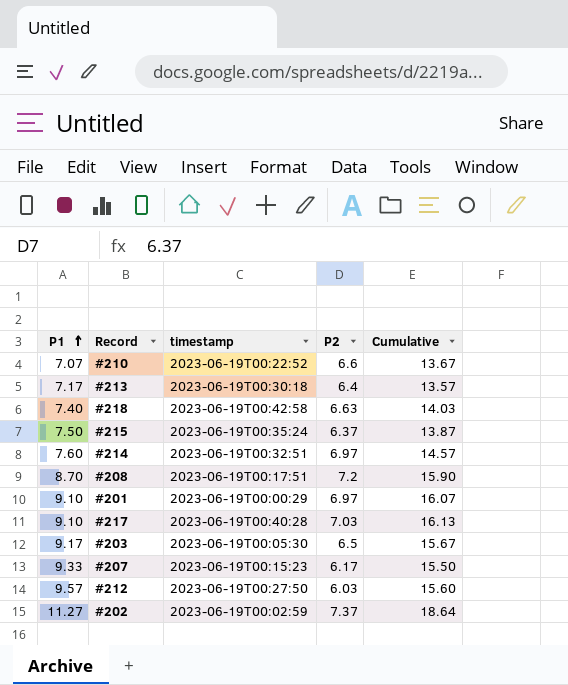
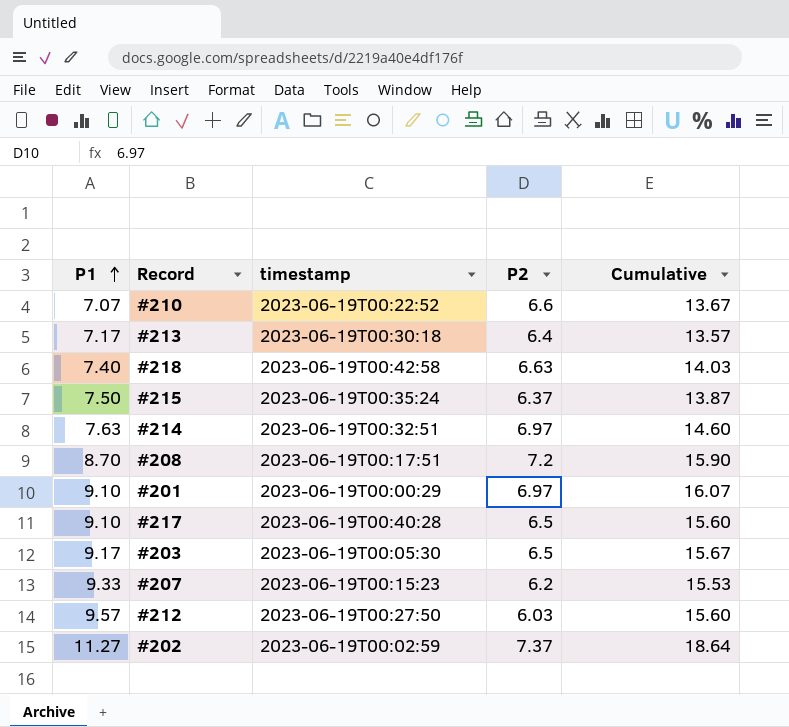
#214 | P1: 7.60 -> 7.63
#214 | Cumulative: 14.57 -> 14.60
#217 | P2: 7.03 -> 6.5
#217 | Cumulative: 16.13 -> 15.60
#207 | P2: 6.17 -> 6.2
#207 | Cumulative: 15.50 -> 15.53

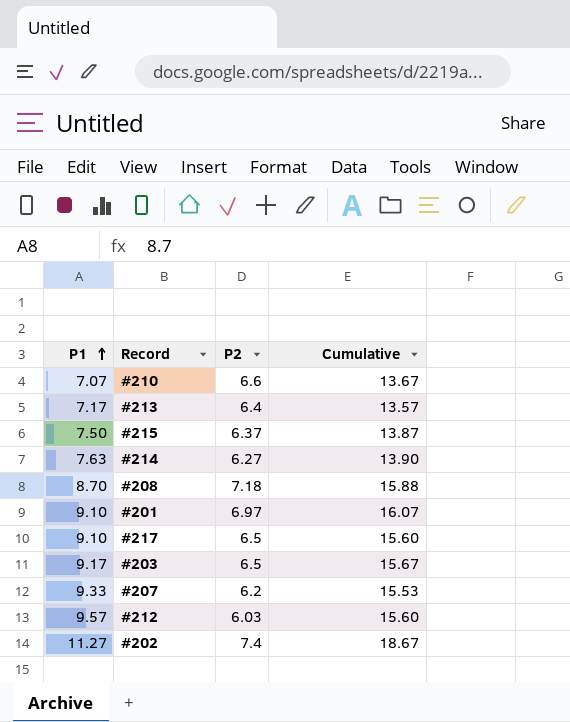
column timestamp | position: 3 -> none
row #218: 7.40 | 2023-06-19T00:42:58 | 6.63 | 14.03 -> none
#214 | P2: 6.97 -> 6.27
#214 | Cumulative: 14.60 -> 13.90
#208 | P2: 7.2 -> 7.18
#208 | Cumulative: 15.90 -> 15.88
#202 | P2: 7.37 -> 7.4
#202 | Cumulative: 18.64 -> 18.67

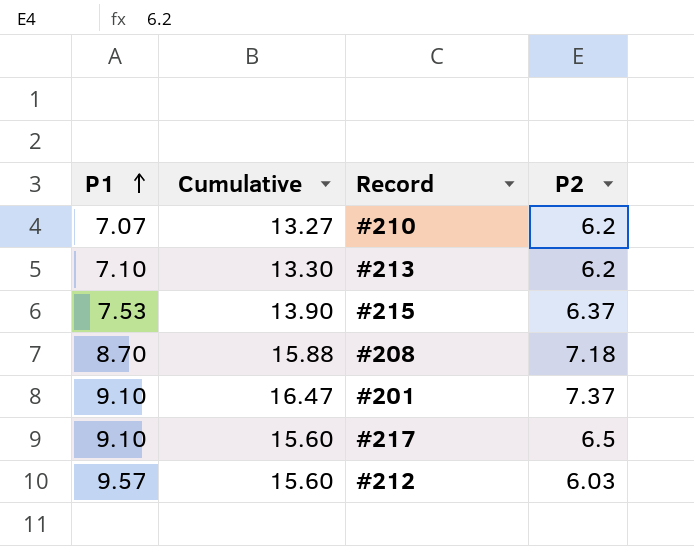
column Cumulative | position: 4 -> 2
row #214: 7.63 | 6.27 | 13.90 -> none
row #203: 9.17 | 6.5 | 15.67 -> none
row #207: 9.33 | 6.2 | 15.53 -> none
row #202: 11.27 | 7.4 | 18.67 -> none
#210 | Cumulative: 13.67 -> 13.27
#210 | P2: 6.6 -> 6.2
#213 | P1: 7.17 -> 7.10
#213 | Cumulative: 13.57 -> 13.30
#213 | P2: 6.4 -> 6.2
#215 | P1: 7.50 -> 7.53
#215 | Cumulative: 13.87 -> 13.90
#201 | Cumulative: 16.07 -> 16.47
#201 | P2: 6.97 -> 7.37

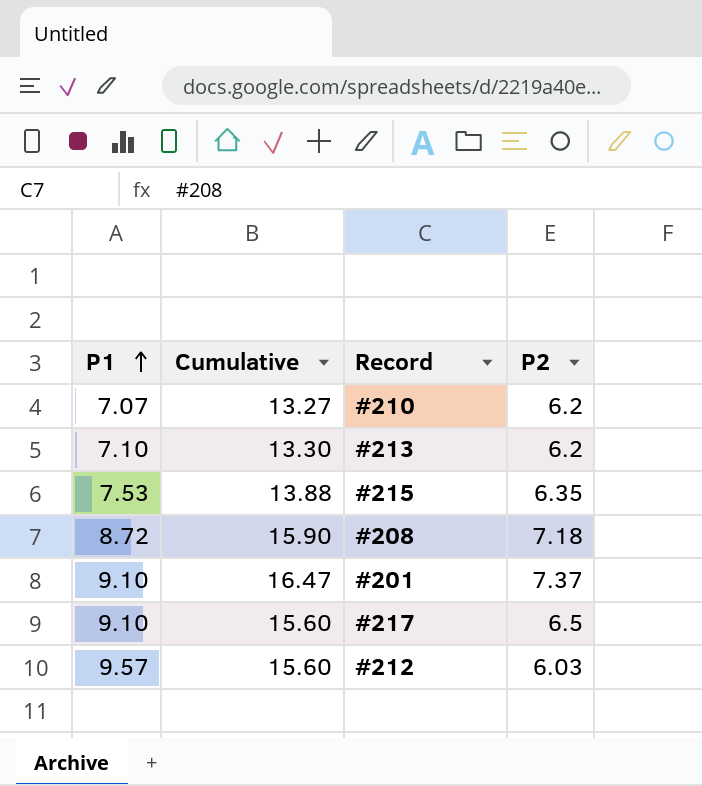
#215 | Cumulative: 13.90 -> 13.88
#215 | P2: 6.37 -> 6.35
#208 | P1: 8.70 -> 8.72
#208 | Cumulative: 15.88 -> 15.90

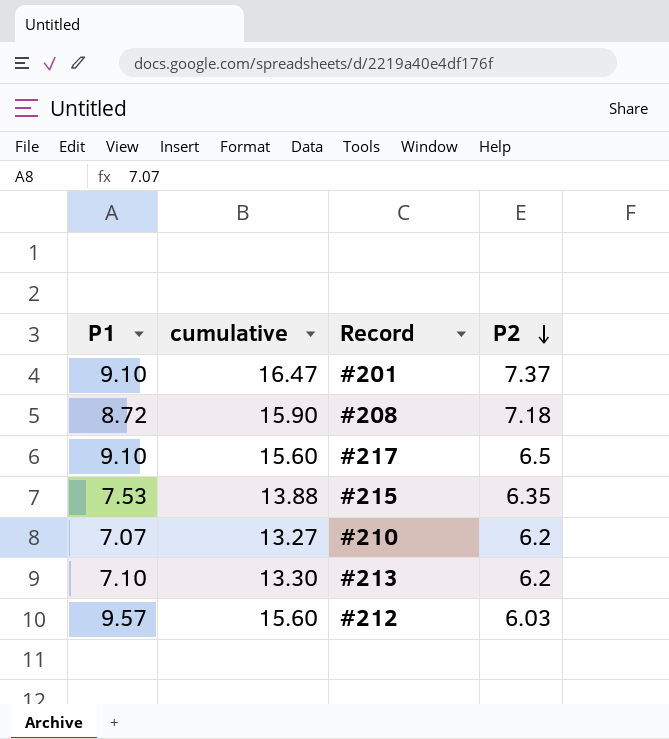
row order: P1 ascending -> P2 descending
column name: Cumulative -> cumulative

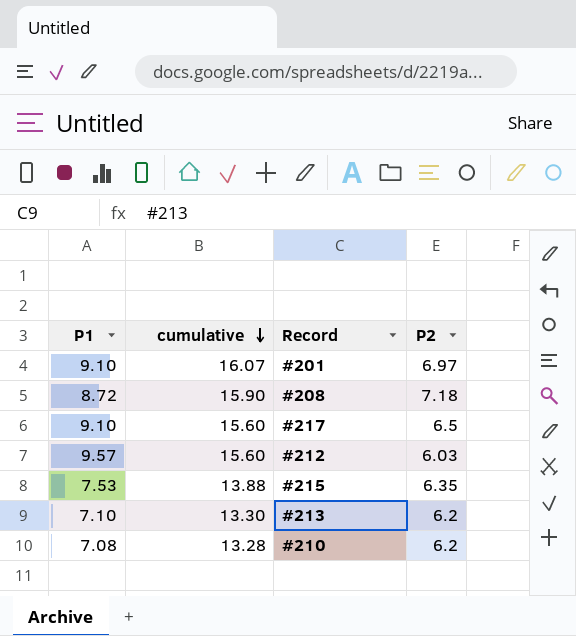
row order: P2 descending -> cumulative descending
#201 | cumulative: 16.47 -> 16.07
#201 | P2: 7.37 -> 6.97
#210 | P1: 7.07 -> 7.08
#210 | cumulative: 13.27 -> 13.28

